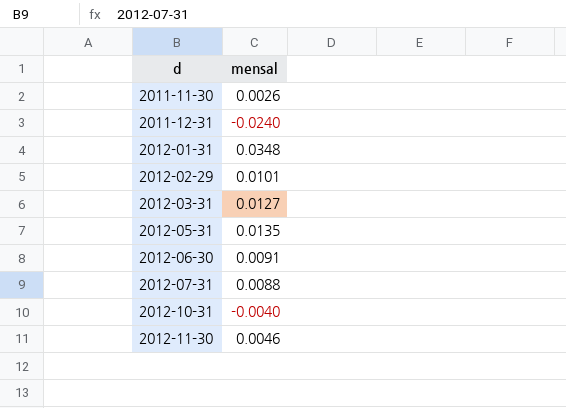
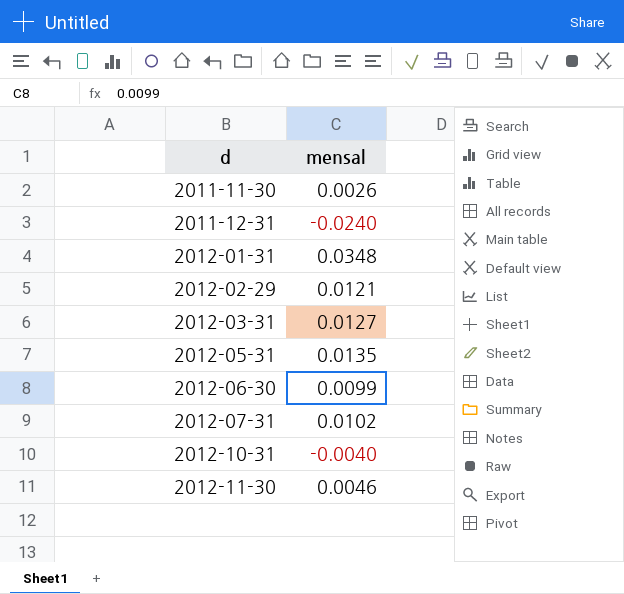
2012-02-29 | mensal: 0.0101 -> 0.0121
2012-06-30 | mensal: 0.0091 -> 0.0099
2012-07-31 | mensal: 0.0088 -> 0.0102

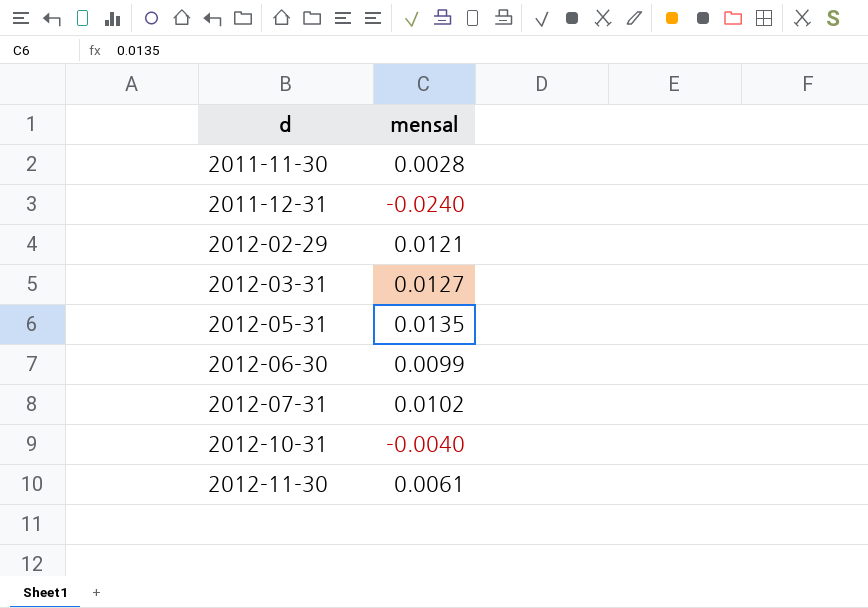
row 2012-01-31: 0.0348 -> none
2011-11-30 | mensal: 0.0026 -> 0.0028
2012-11-30 | mensal: 0.0046 -> 0.0061

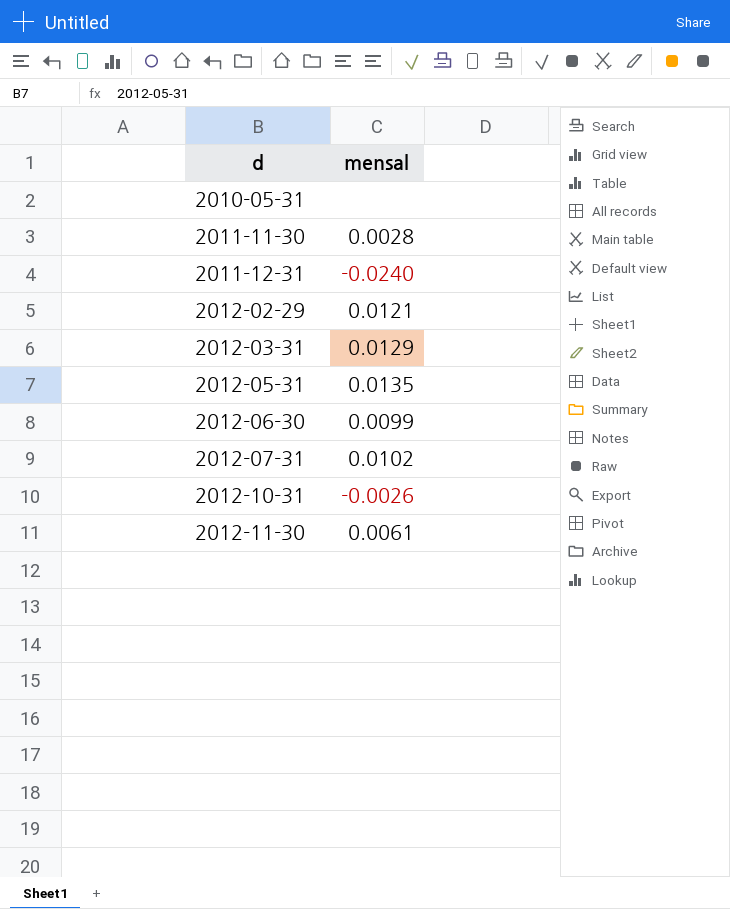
row 2010-05-31: none -> none
2012-03-31 | mensal: 0.0127 -> 0.0129
2012-10-31 | mensal: -0.0040 -> -0.0026

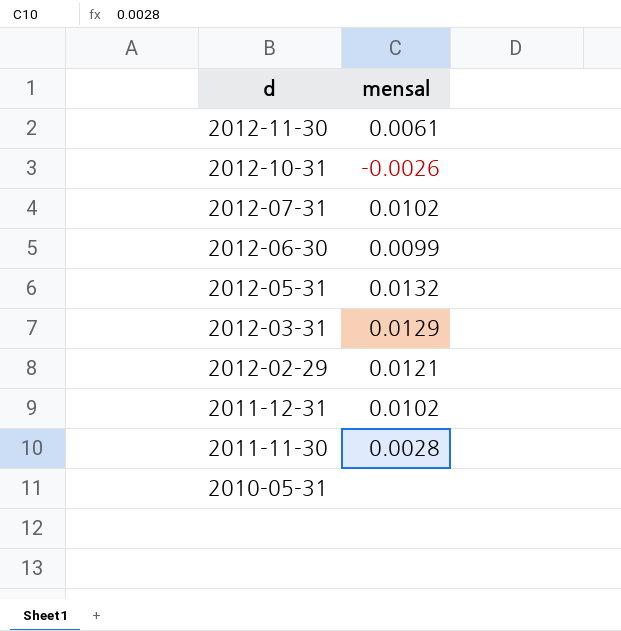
row order: d ascending -> d descending
2012-05-31 | mensal: 0.0135 -> 0.0132
2011-12-31 | mensal: -0.0240 -> 0.0102

